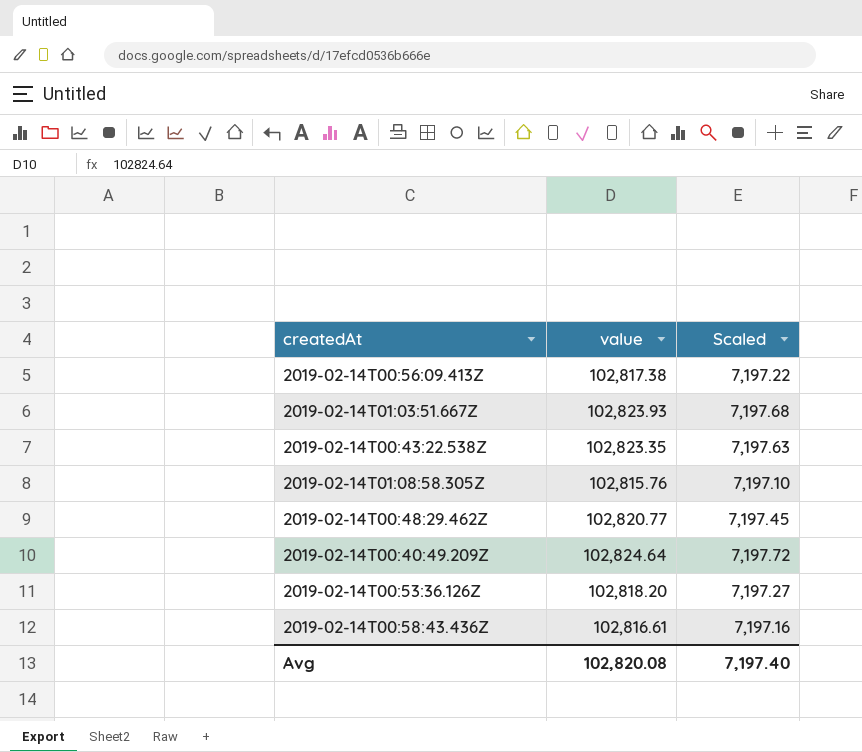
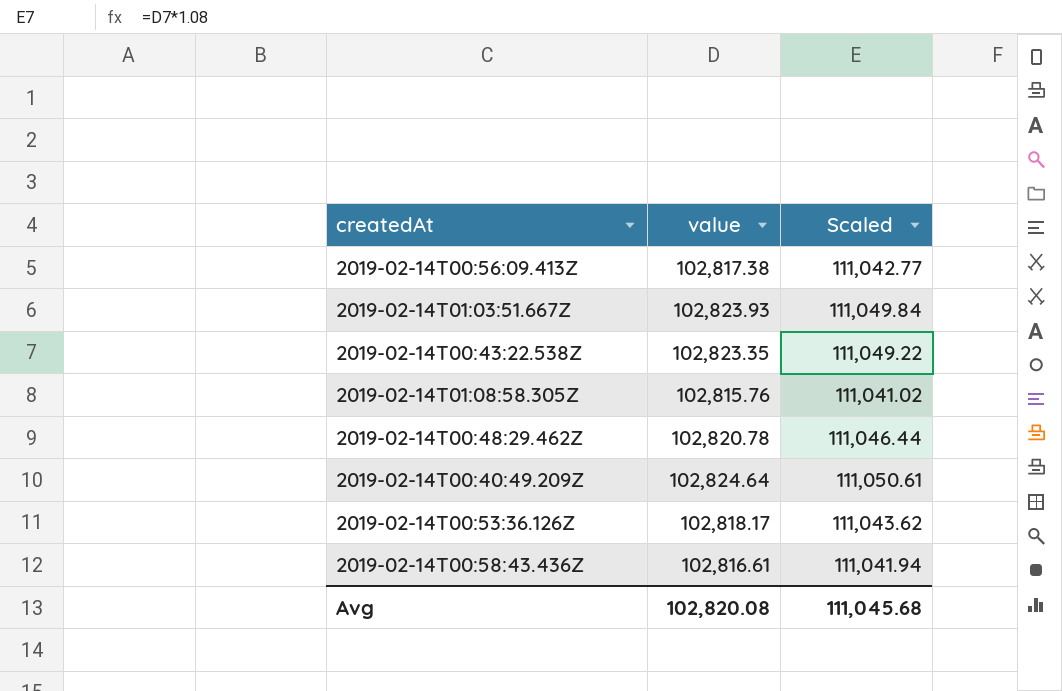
column Scaled | formula: [value] * 0.07 -> [value] * 1.08
2019-02-14T00:48:29.462Z | value: 102,820.77 -> 102,820.78
2019-02-14T00:53:36.126Z | value: 102,818.20 -> 102,818.17
Avg | Scaled: 7,197.40 -> 111,045.68

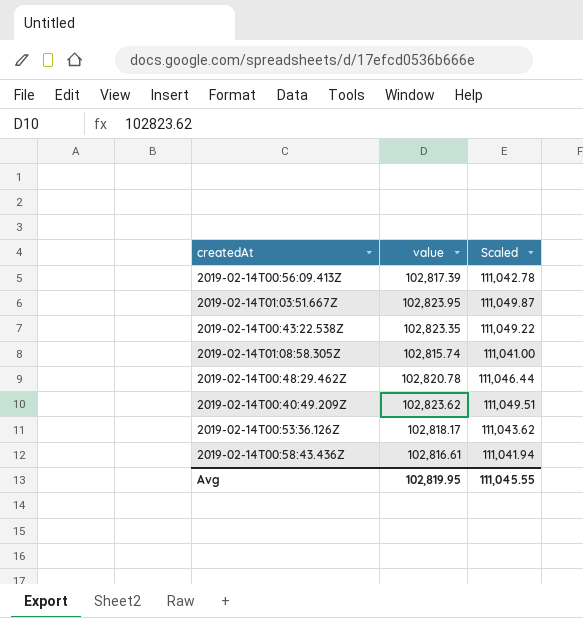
2019-02-14T00:56:09.413Z | value: 102,817.38 -> 102,817.39
2019-02-14T00:56:09.413Z | Scaled: 111,042.77 -> 111,042.78
2019-02-14T01:03:51.667Z | value: 102,823.93 -> 102,823.95
2019-02-14T01:03:51.667Z | Scaled: 111,049.84 -> 111,049.87
2019-02-14T01:08:58.305Z | value: 102,815.76 -> 102,815.74
2019-02-14T01:08:58.305Z | Scaled: 111,041.02 -> 111,041.00
2019-02-14T00:40:49.209Z | value: 102,824.64 -> 102,823.62
2019-02-14T00:40:49.209Z | Scaled: 111,050.61 -> 111,049.51
Avg | value: 102,820.08 -> 102,819.95
Avg | Scaled: 111,045.68 -> 111,045.55

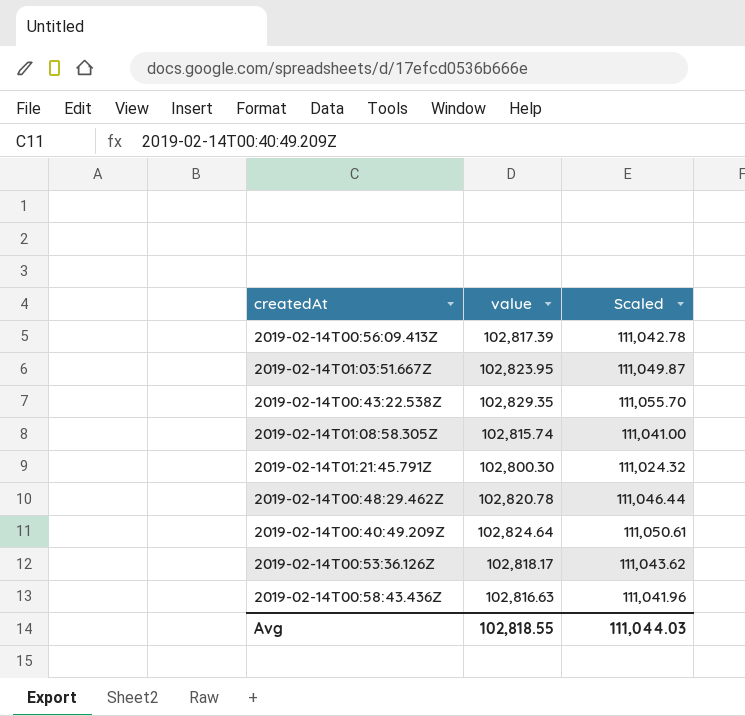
2019-02-14T00:43:22.538Z | value: 102,823.35 -> 102,829.35
2019-02-14T00:43:22.538Z | Scaled: 111,049.22 -> 111,055.70
row 2019-02-14T01:21:45.791Z: none -> 102,800.30 | 111,024.32
2019-02-14T00:40:49.209Z | value: 102,823.62 -> 102,824.64
2019-02-14T00:40:49.209Z | Scaled: 111,049.51 -> 111,050.61
2019-02-14T00:58:43.436Z | value: 102,816.61 -> 102,816.63
2019-02-14T00:58:43.436Z | Scaled: 111,041.94 -> 111,041.96
Avg | value: 102,819.95 -> 102,818.55
Avg | Scaled: 111,045.55 -> 111,044.03

